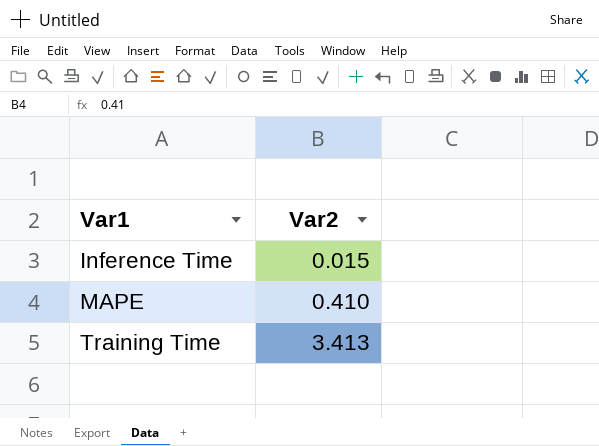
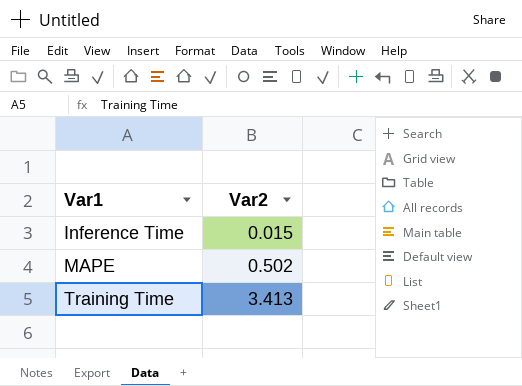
MAPE | Var2: 0.410 -> 0.502

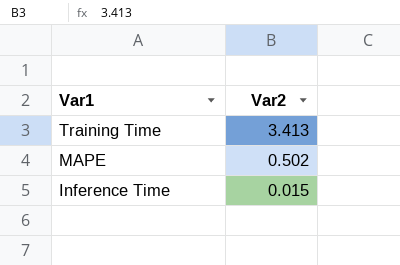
row order: Var1 ascending -> Var1 descending

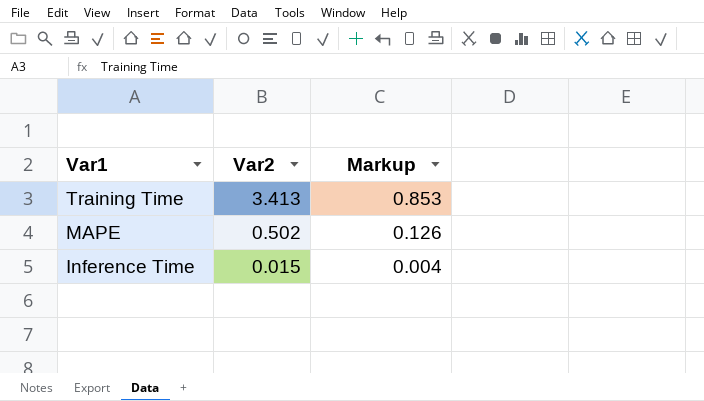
column Markup | formula: none -> [Var2] * 0.25

